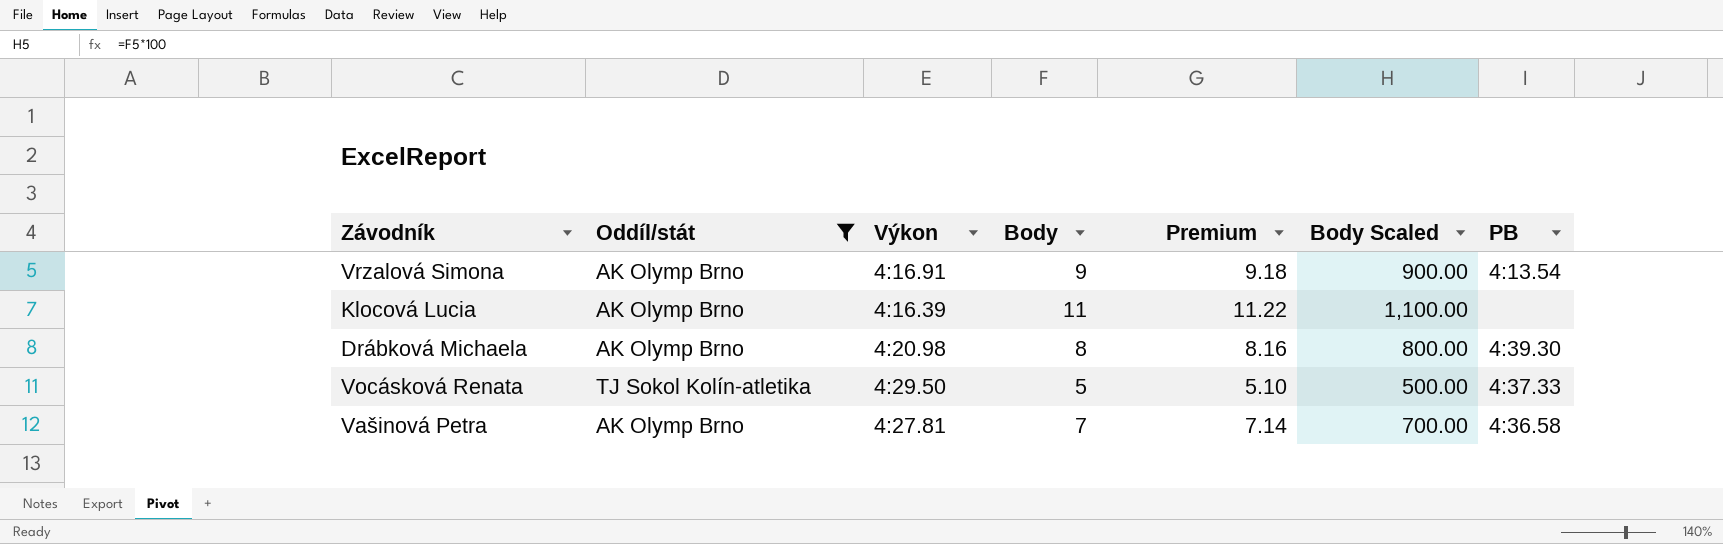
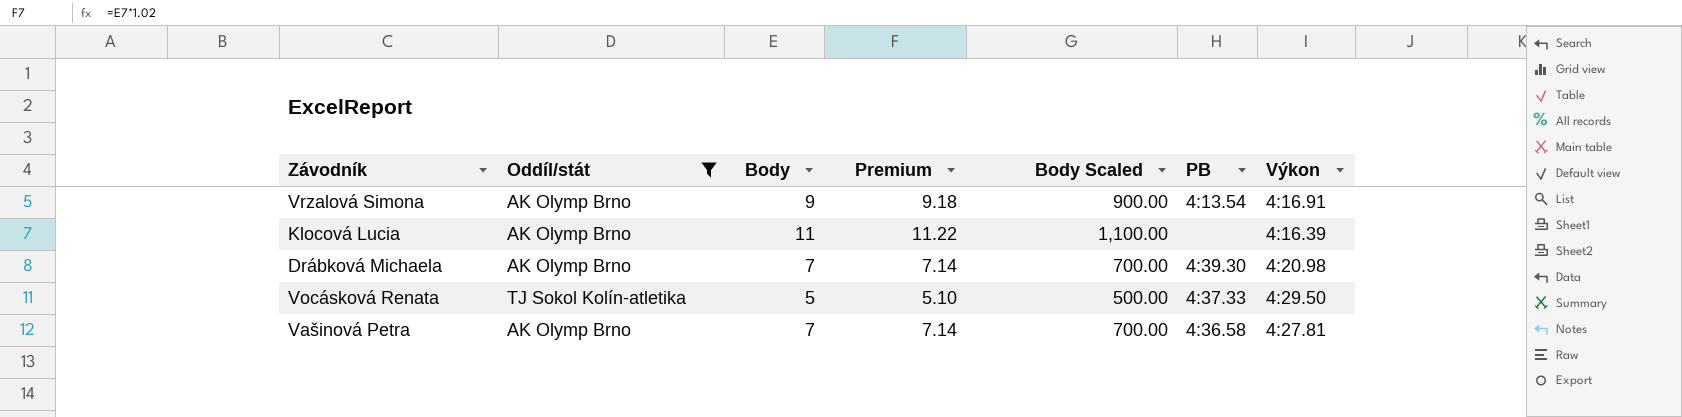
column Výkon | position: 3 -> 7
Drábková Michaela | Body: 8 -> 7
Drábková Michaela | Premium: 8.16 -> 7.14
Drábková Michaela | Body Scaled: 800.00 -> 700.00

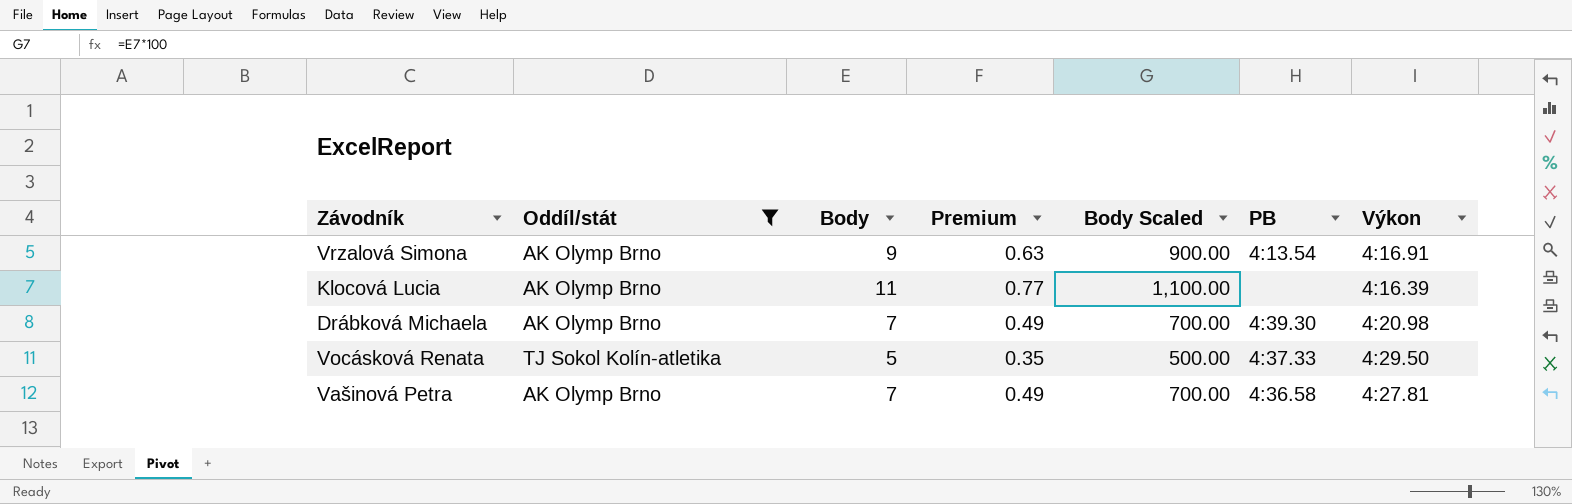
column Premium | formula: [Body] * 1.02 -> [Body] * 0.07

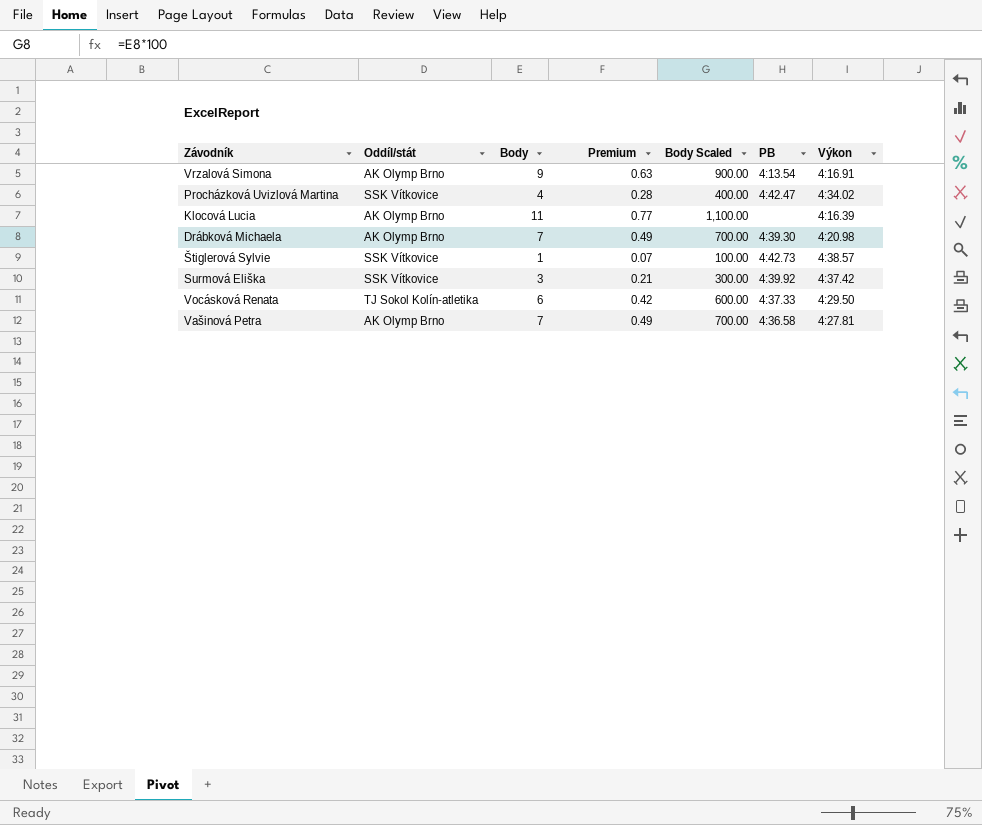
filter: Oddíl/stát != SSK Vítkovice -> none
Vocásková Renata | Body: 5 -> 6
Vocásková Renata | Premium: 0.35 -> 0.42
Vocásková Renata | Body Scaled: 500.00 -> 600.00

